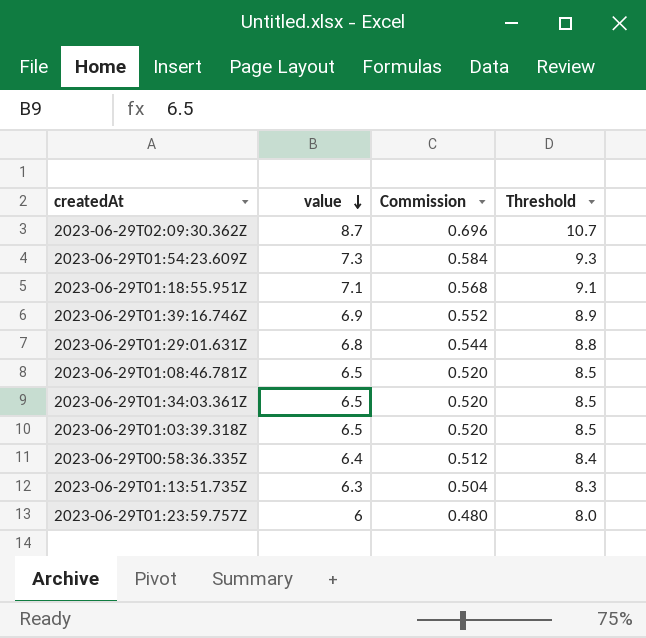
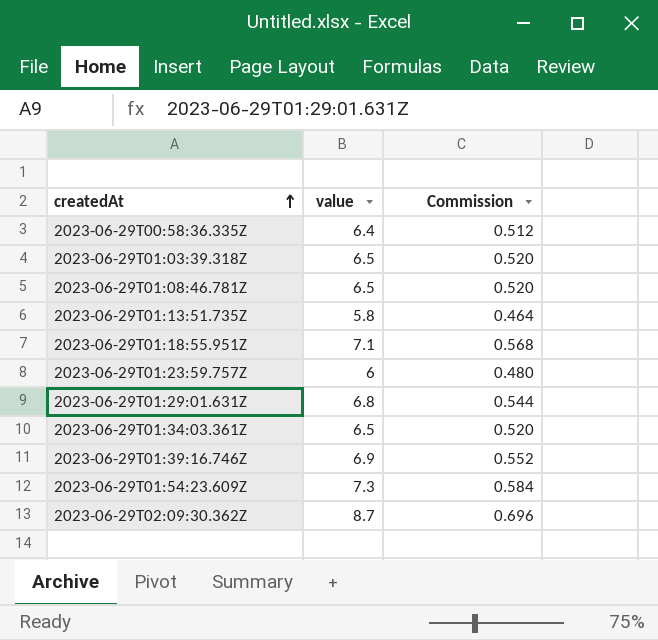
row order: value descending -> createdAt ascending
column Threshold | formula: [value] + 2 -> none
2023-06-29T01:13:51.735Z | value: 6.3 -> 5.8
2023-06-29T01:13:51.735Z | Commission: 0.504 -> 0.464

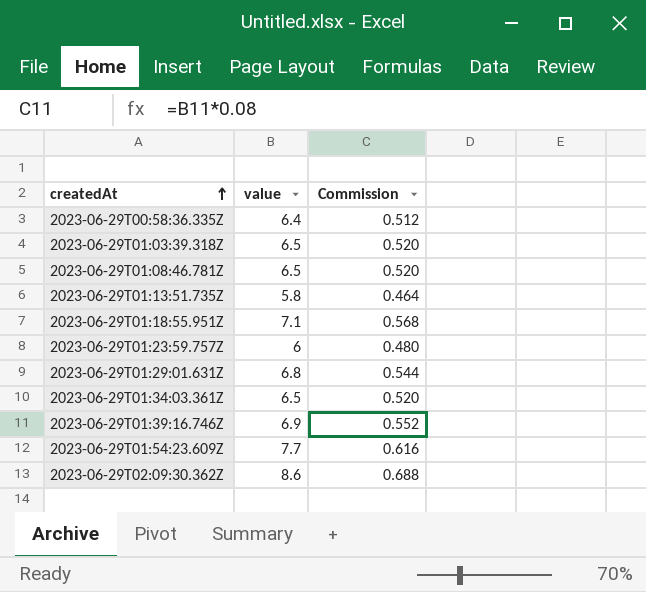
2023-06-29T01:54:23.609Z | value: 7.3 -> 7.7
2023-06-29T01:54:23.609Z | Commission: 0.584 -> 0.616
2023-06-29T02:09:30.362Z | value: 8.7 -> 8.6
2023-06-29T02:09:30.362Z | Commission: 0.696 -> 0.688

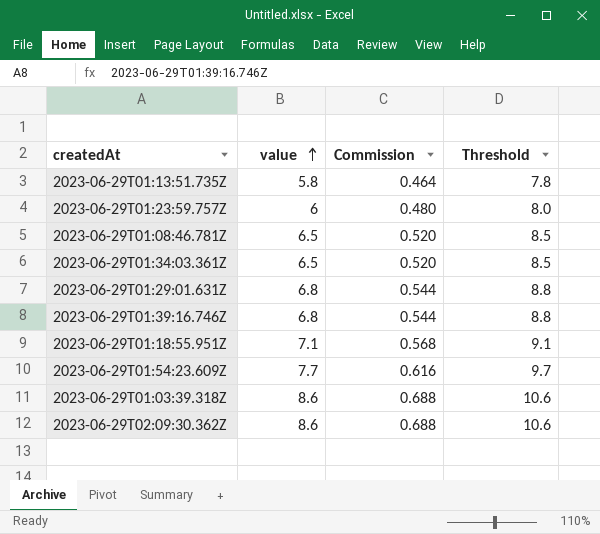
row order: createdAt ascending -> value ascending
column Threshold | formula: none -> [value] + 2
row 2023-06-29T00:58:36.335Z: 6.4 | 0.512 -> none
2023-06-29T01:39:16.746Z | value: 6.9 -> 6.8
2023-06-29T01:39:16.746Z | Commission: 0.552 -> 0.544
2023-06-29T01:03:39.318Z | value: 6.5 -> 8.6
2023-06-29T01:03:39.318Z | Commission: 0.520 -> 0.688

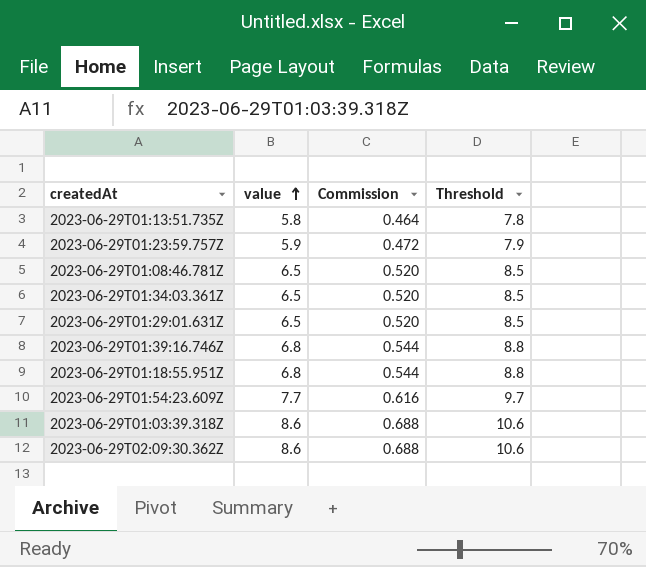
2023-06-29T01:23:59.757Z | value: 6 -> 5.9
2023-06-29T01:23:59.757Z | Commission: 0.480 -> 0.472
2023-06-29T01:23:59.757Z | Threshold: 8.0 -> 7.9
2023-06-29T01:29:01.631Z | value: 6.8 -> 6.5
2023-06-29T01:29:01.631Z | Commission: 0.544 -> 0.520
2023-06-29T01:29:01.631Z | Threshold: 8.8 -> 8.5
2023-06-29T01:18:55.951Z | value: 7.1 -> 6.8
2023-06-29T01:18:55.951Z | Commission: 0.568 -> 0.544
2023-06-29T01:18:55.951Z | Threshold: 9.1 -> 8.8

